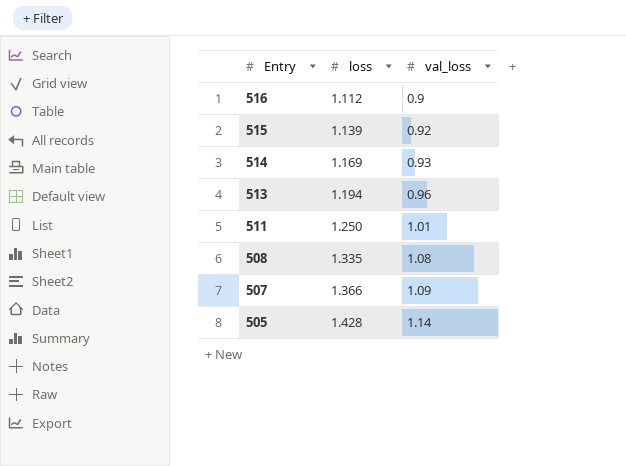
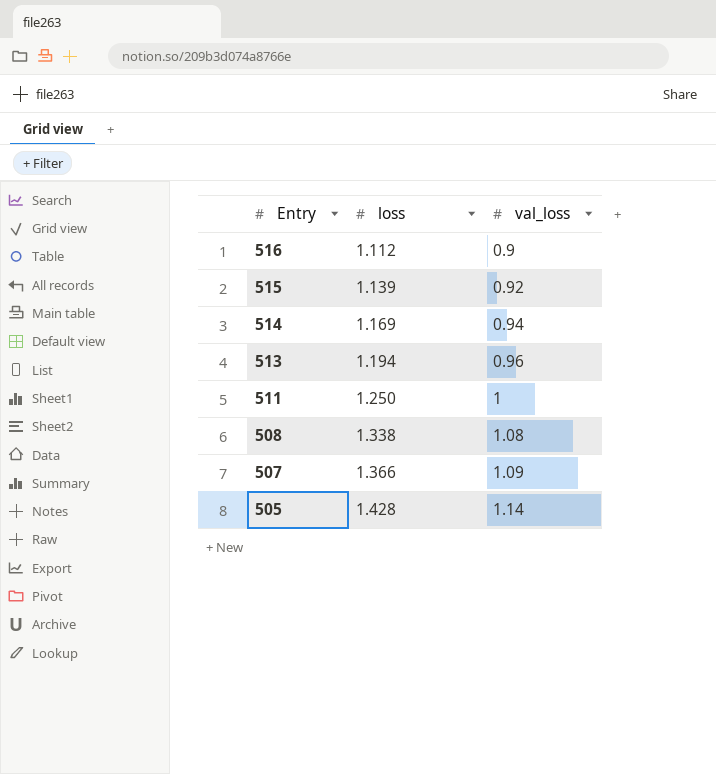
514 | val_loss: 0.93 -> 0.94
511 | val_loss: 1.01 -> 1
508 | loss: 1.335 -> 1.338

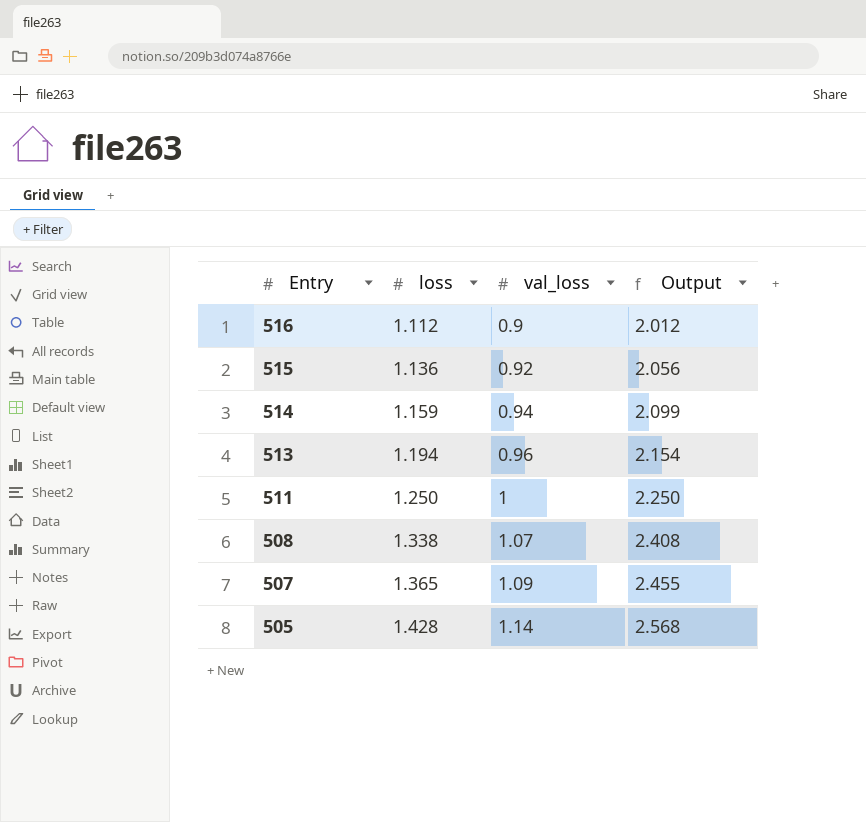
column Output | formula: none -> [loss] + [val_loss]
515 | loss: 1.139 -> 1.136
514 | loss: 1.169 -> 1.159
508 | val_loss: 1.08 -> 1.07
507 | loss: 1.366 -> 1.365

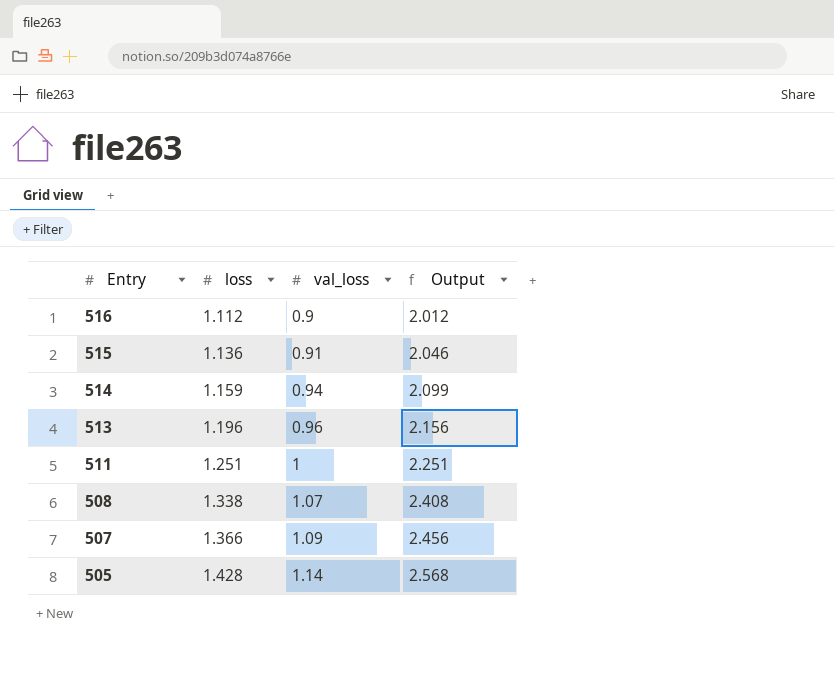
515 | val_loss: 0.92 -> 0.91
515 | Output: 2.056 -> 2.046
513 | loss: 1.194 -> 1.196
513 | Output: 2.154 -> 2.156
511 | loss: 1.250 -> 1.251
511 | Output: 2.250 -> 2.251
507 | loss: 1.365 -> 1.366
507 | Output: 2.455 -> 2.456

